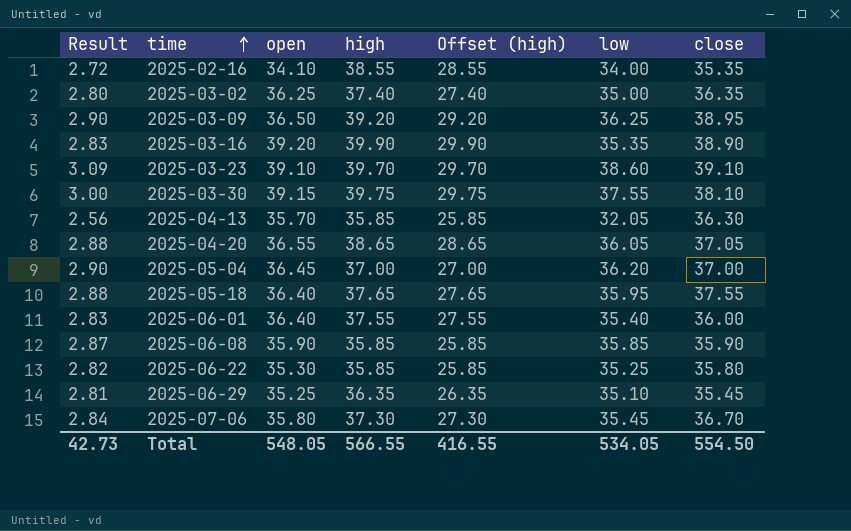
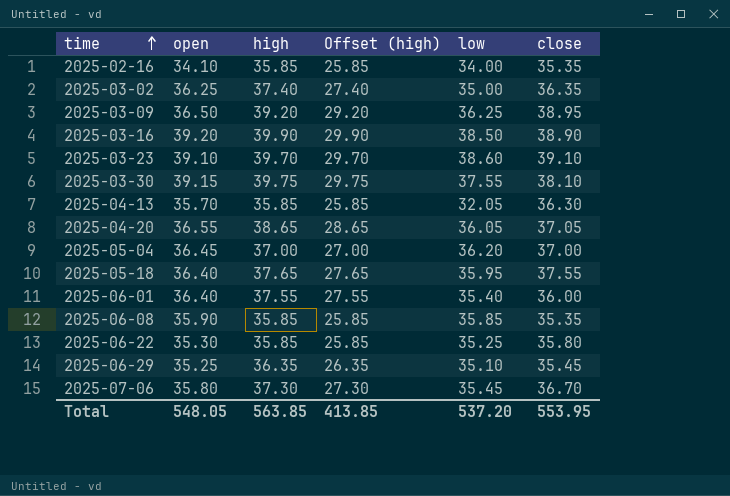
column Result | formula: [low] * 0.08 -> none
2025-02-16 | high: 38.55 -> 35.85
2025-02-16 | Offset (high): 28.55 -> 25.85
2025-03-16 | low: 35.35 -> 38.50
2025-06-08 | close: 35.90 -> 35.35
Total | high: 566.55 -> 563.85
Total | Offset (high): 416.55 -> 413.85
Total | low: 534.05 -> 537.20
Total | close: 554.50 -> 553.95

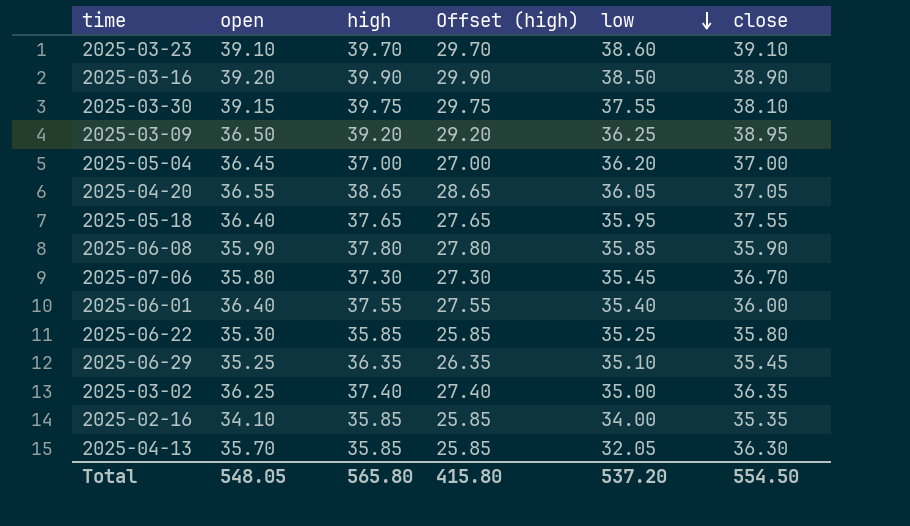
row order: time ascending -> low descending
2025-06-08 | high: 35.85 -> 37.80
2025-06-08 | Offset (high): 25.85 -> 27.80
2025-06-08 | close: 35.35 -> 35.90
Total | high: 563.85 -> 565.80
Total | Offset (high): 413.85 -> 415.80
Total | close: 553.95 -> 554.50

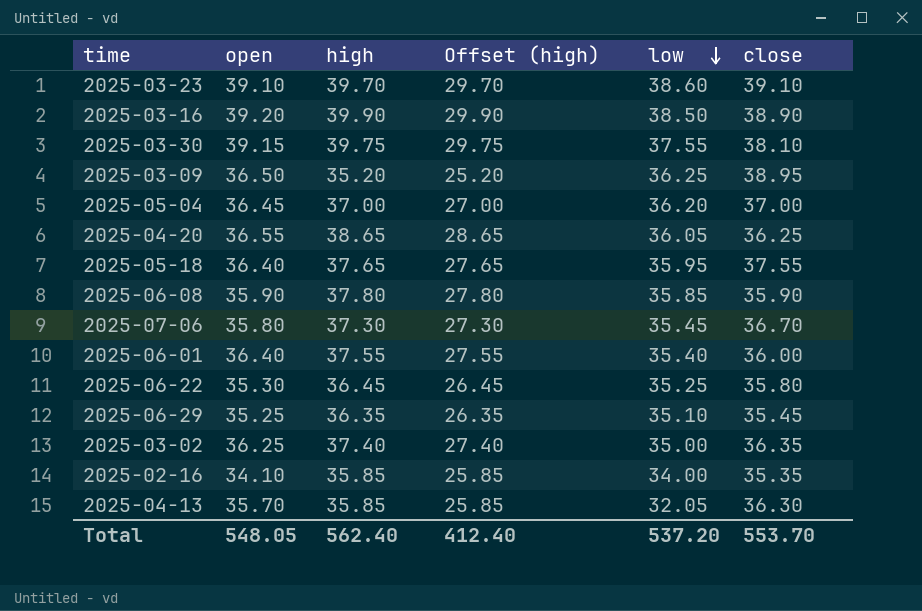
2025-03-09 | high: 39.20 -> 35.20
2025-03-09 | Offset (high): 29.20 -> 25.20
2025-04-20 | close: 37.05 -> 36.25
2025-06-22 | high: 35.85 -> 36.45
2025-06-22 | Offset (high): 25.85 -> 26.45
Total | high: 565.80 -> 562.40
Total | Offset (high): 415.80 -> 412.40
Total | close: 554.50 -> 553.70

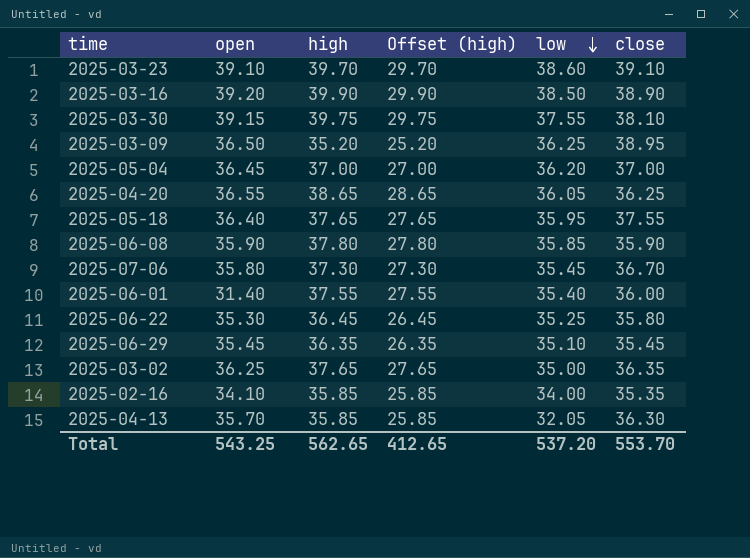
2025-06-01 | open: 36.40 -> 31.40
2025-06-29 | open: 35.25 -> 35.45
2025-03-02 | high: 37.40 -> 37.65
2025-03-02 | Offset (high): 27.40 -> 27.65
Total | open: 548.05 -> 543.25
Total | high: 562.40 -> 562.65
Total | Offset (high): 412.40 -> 412.65

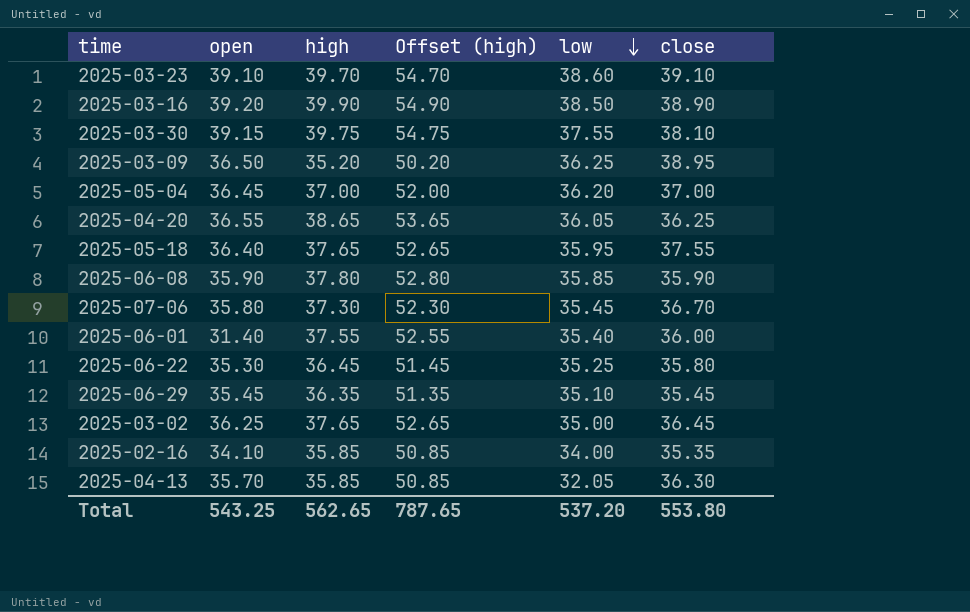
column Offset (high) | formula: [high] - 10 -> [high] + 15
2025-03-02 | close: 36.35 -> 36.45
Total | Offset (high): 412.65 -> 787.65
Total | close: 553.70 -> 553.80

